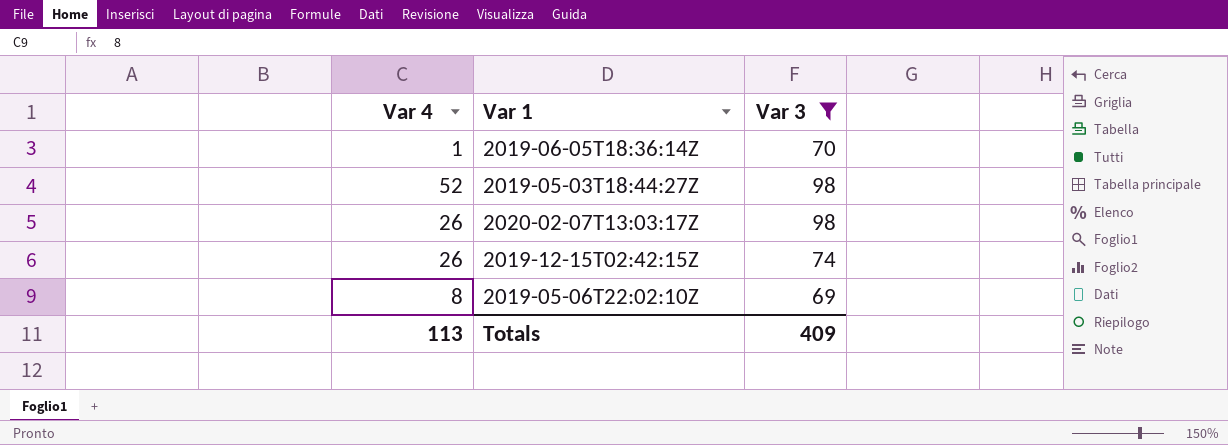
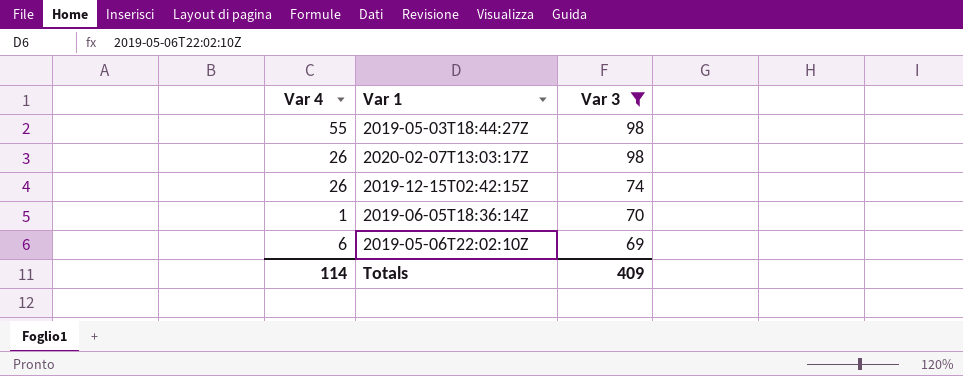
row order: none -> Var 3 descending
2019-05-03T18:44:27Z | Var 4: 52 -> 55
2019-05-06T22:02:10Z | Var 4: 8 -> 6
Totals | Var 4: 113 -> 114

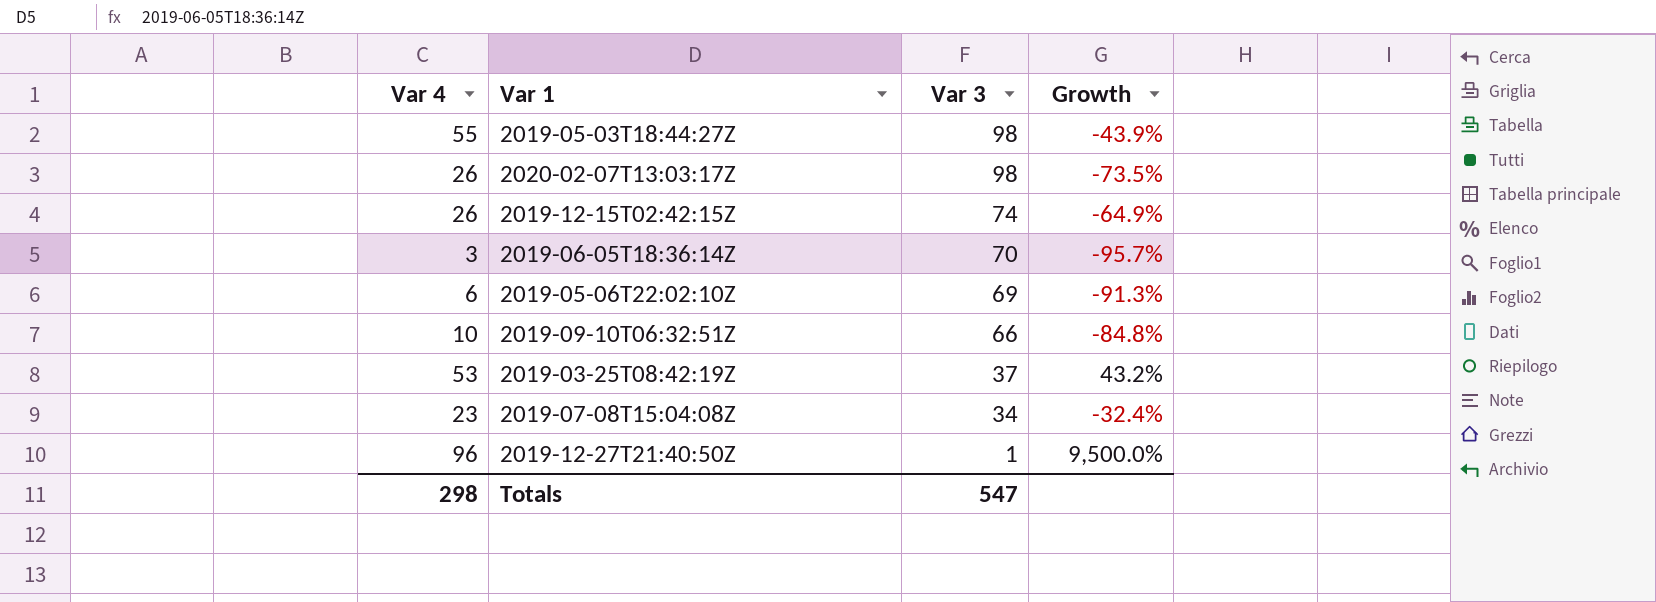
filter: Var 3 >= 69 -> none
column Growth | formula: none -> ([Var 4] - [Var 3]) / [Var 3]
2019-06-05T18:36:14Z | Var 4: 1 -> 3
Totals | Var 4: 114 -> 298
Totals | Var 3: 409 -> 547

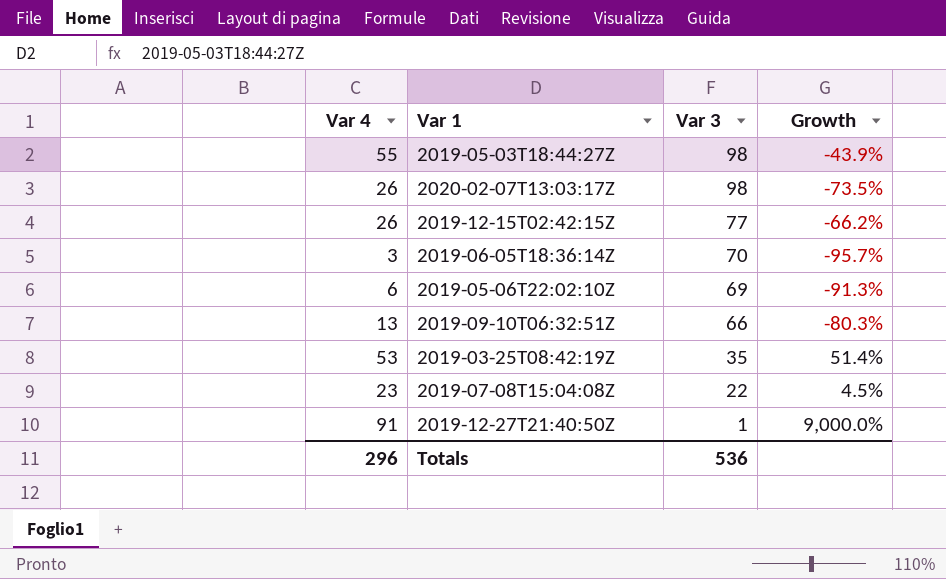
2019-12-15T02:42:15Z | Var 3: 74 -> 77
2019-12-15T02:42:15Z | Growth: -64.9% -> -66.2%
2019-09-10T06:32:51Z | Var 4: 10 -> 13
2019-09-10T06:32:51Z | Growth: -84.8% -> -80.3%
2019-03-25T08:42:19Z | Var 3: 37 -> 35
2019-03-25T08:42:19Z | Growth: 43.2% -> 51.4%
2019-07-08T15:04:08Z | Var 3: 34 -> 22
2019-07-08T15:04:08Z | Growth: -32.4% -> 4.5%
2019-12-27T21:40:50Z | Var 4: 96 -> 91
2019-12-27T21:40:50Z | Growth: 9,500.0% -> 9,000.0%
Totals | Var 4: 298 -> 296
Totals | Var 3: 547 -> 536

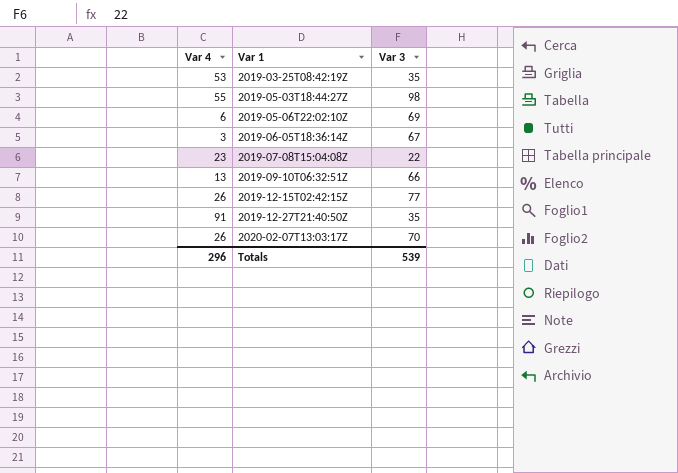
row order: Var 3 descending -> Var 1 ascending
column Growth | formula: ([Var 4] - [Var 3]) / [Var 3] -> none
2019-06-05T18:36:14Z | Var 3: 70 -> 67
2019-12-27T21:40:50Z | Var 3: 1 -> 35
2020-02-07T13:03:17Z | Var 3: 98 -> 70
Totals | Var 3: 536 -> 539

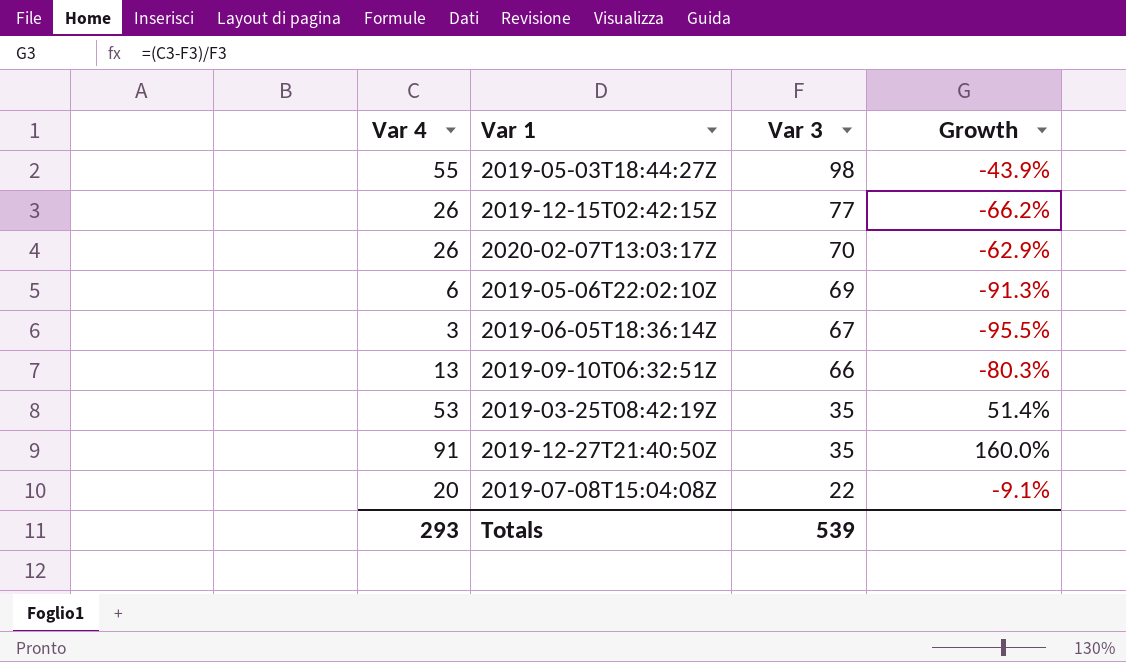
row order: Var 1 ascending -> Var 3 descending
column Growth | formula: none -> ([Var 4] - [Var 3]) / [Var 3]
2019-07-08T15:04:08Z | Var 4: 23 -> 20
Totals | Var 4: 296 -> 293

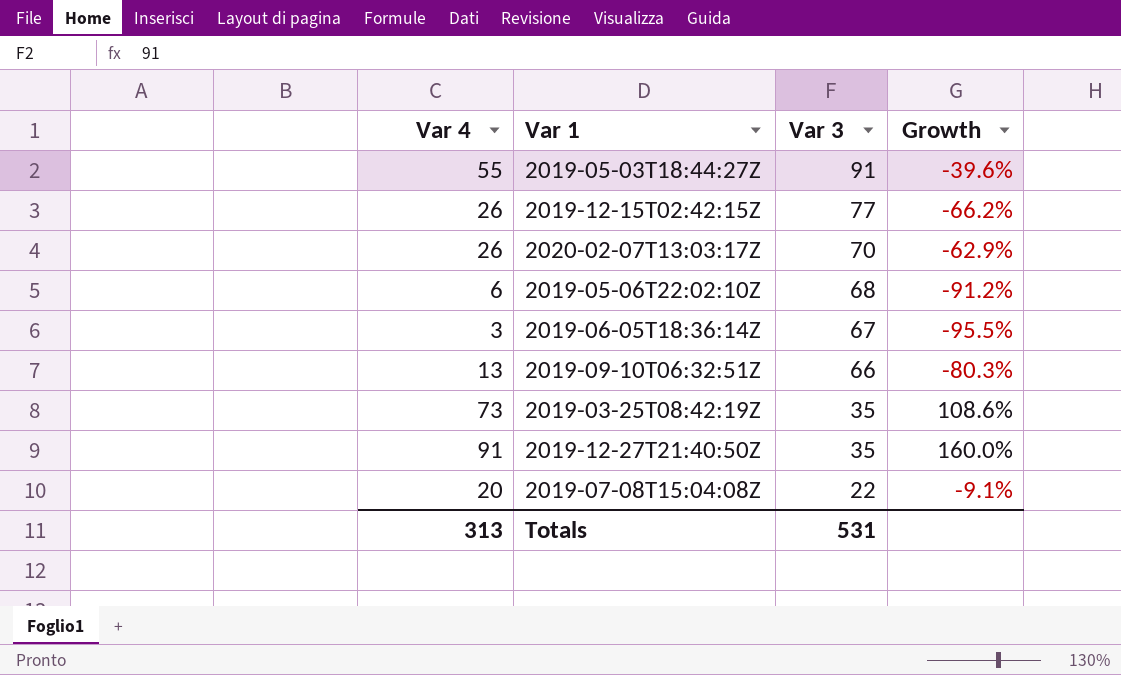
2019-05-03T18:44:27Z | Var 3: 98 -> 91
2019-05-03T18:44:27Z | Growth: -43.9% -> -39.6%
2019-05-06T22:02:10Z | Var 3: 69 -> 68
2019-05-06T22:02:10Z | Growth: -91.3% -> -91.2%
2019-03-25T08:42:19Z | Var 4: 53 -> 73
2019-03-25T08:42:19Z | Growth: 51.4% -> 108.6%
Totals | Var 4: 293 -> 313
Totals | Var 3: 539 -> 531

